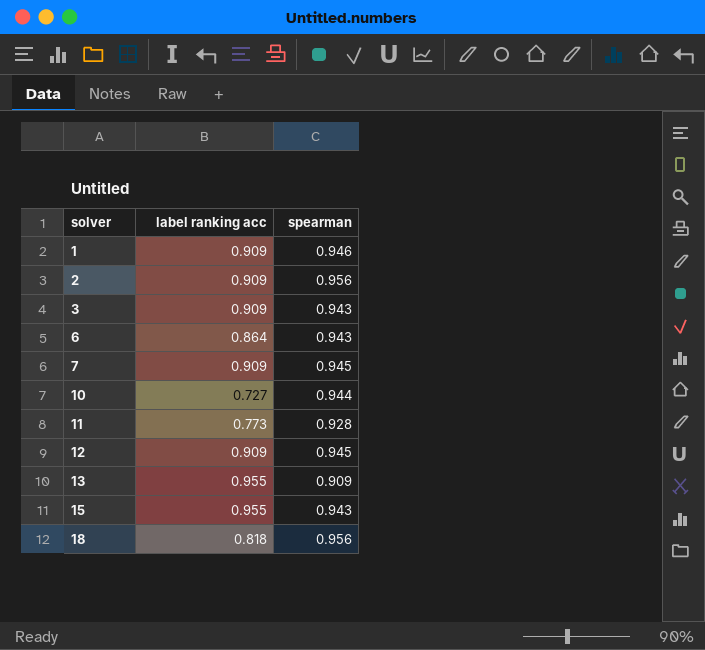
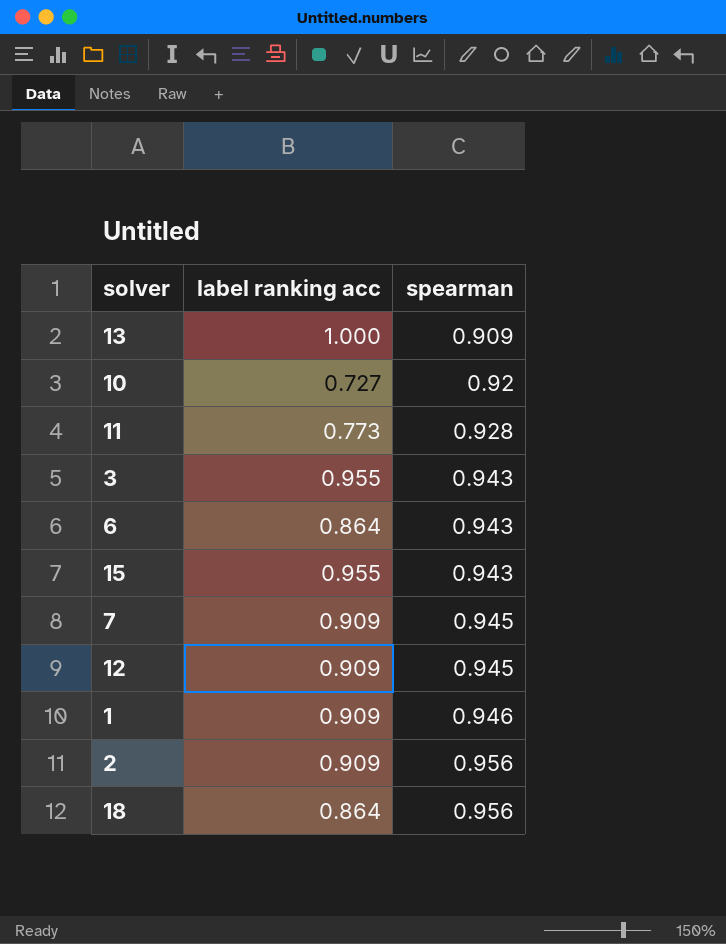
row order: solver ascending -> spearman ascending
13 | label ranking acc: 0.955 -> 1.000
10 | spearman: 0.944 -> 0.92
3 | label ranking acc: 0.909 -> 0.955
18 | label ranking acc: 0.818 -> 0.864

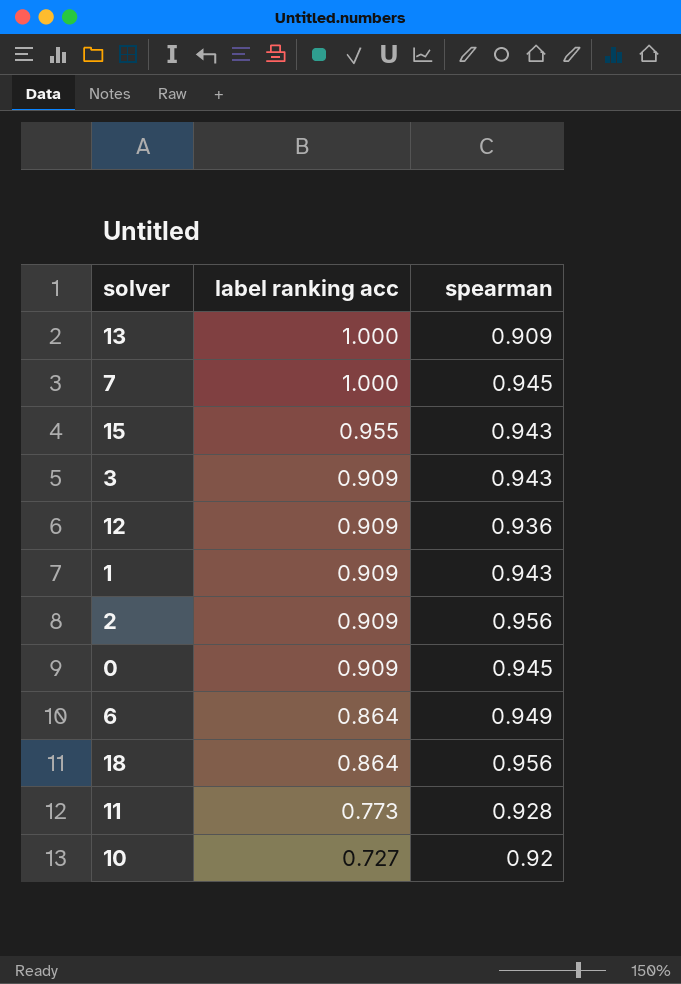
row order: spearman ascending -> label ranking acc descending
7 | label ranking acc: 0.909 -> 1.000
3 | label ranking acc: 0.955 -> 0.909
12 | spearman: 0.945 -> 0.936
1 | spearman: 0.946 -> 0.943
row 0: none -> 0.909 | 0.945
6 | spearman: 0.943 -> 0.949

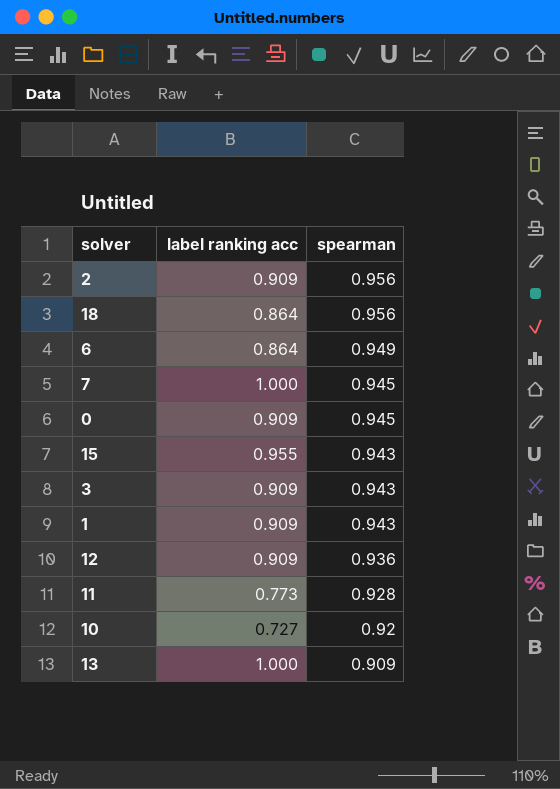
row order: label ranking acc descending -> spearman descending

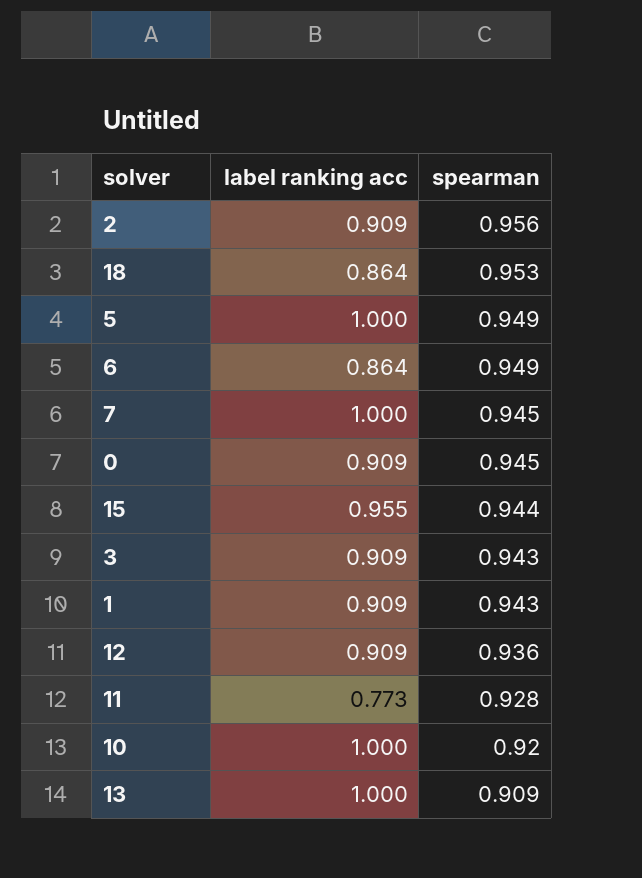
18 | spearman: 0.956 -> 0.953
row 5: none -> 1.000 | 0.949
15 | spearman: 0.943 -> 0.944
10 | label ranking acc: 0.727 -> 1.000

